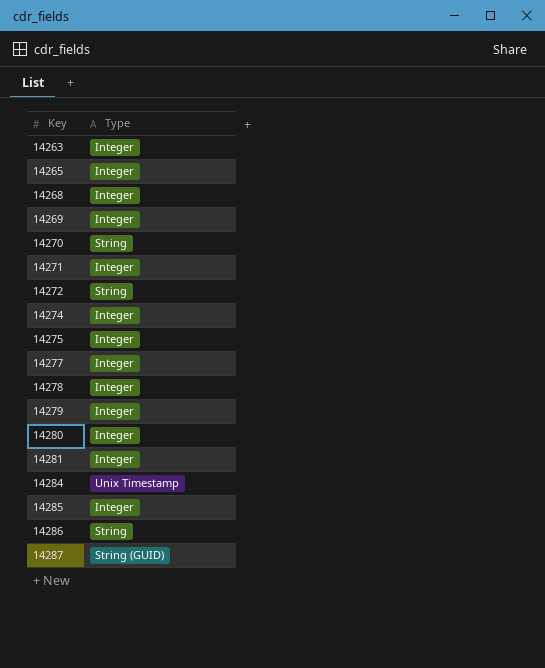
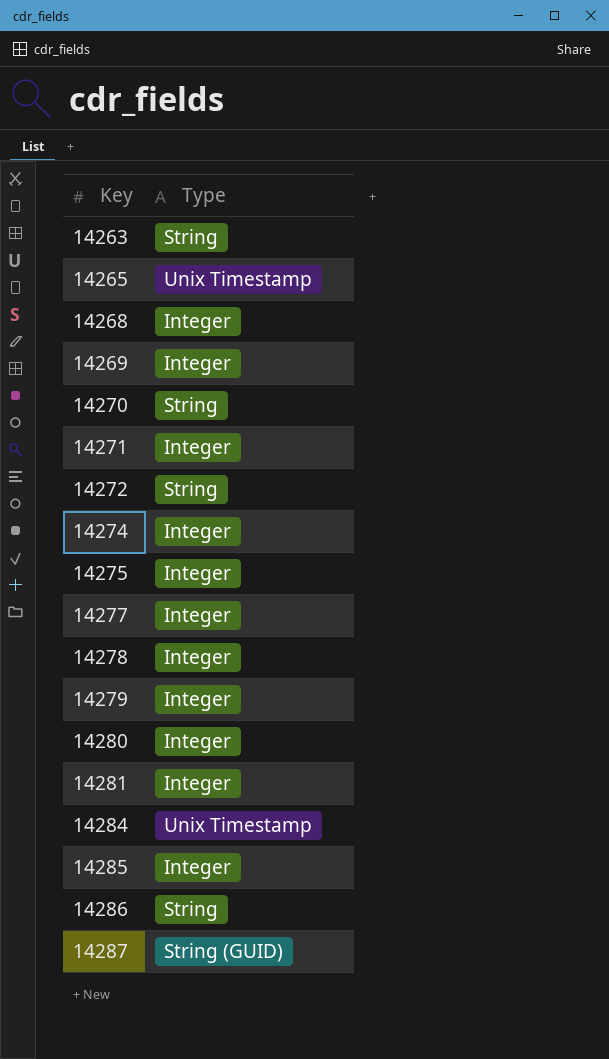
14263 | Type: Integer -> String
14265 | Type: Integer -> Unix Timestamp

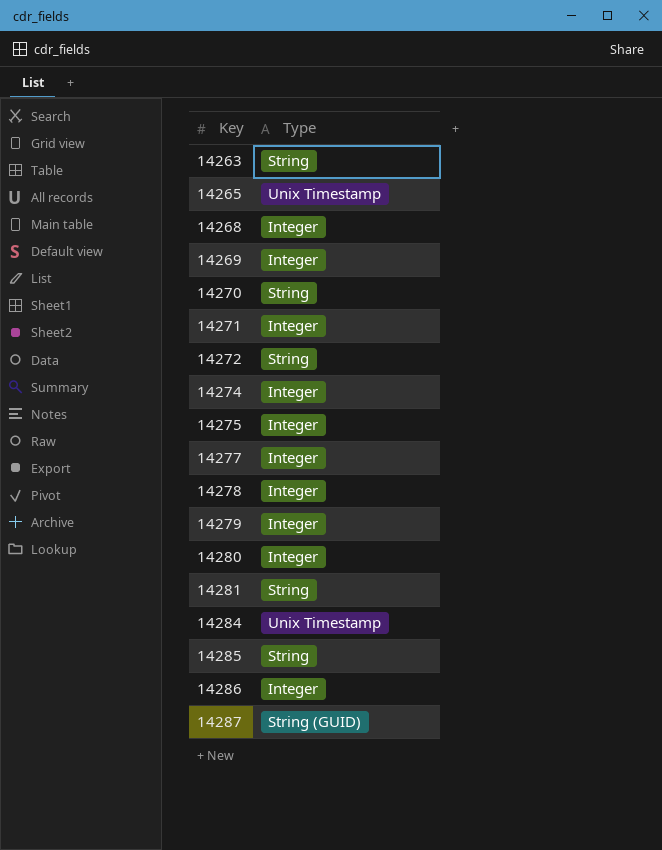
14281 | Type: Integer -> String
14285 | Type: Integer -> String
14286 | Type: String -> Integer

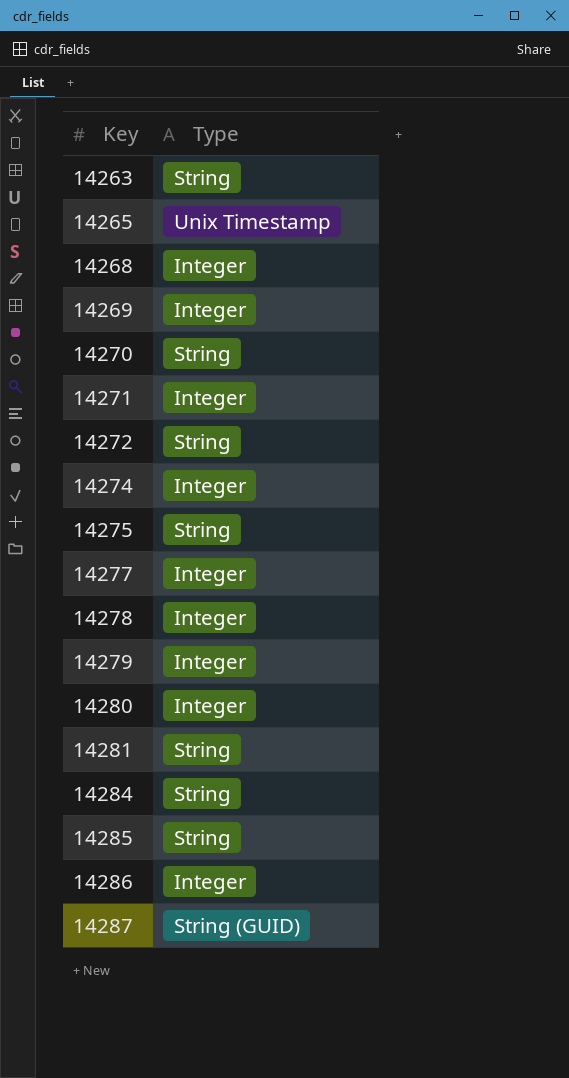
14275 | Type: Integer -> String
14284 | Type: Unix Timestamp -> String

